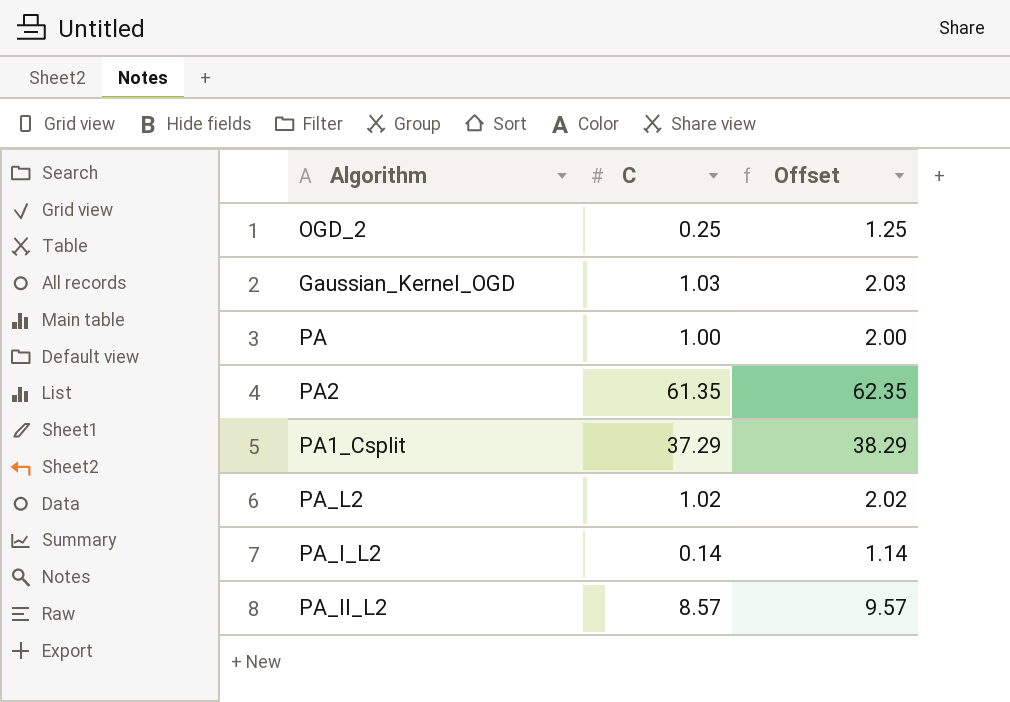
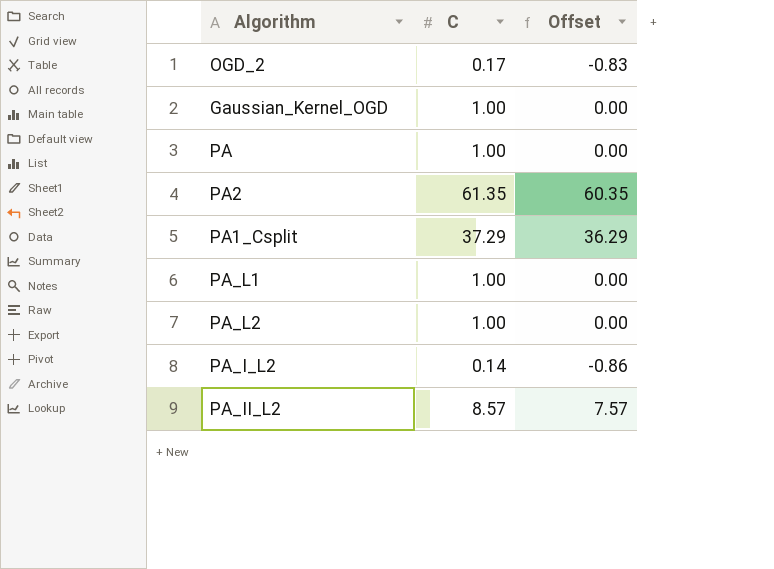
column Offset | formula: [C] + 1 -> [C] - 1
OGD_2 | C: 0.25 -> 0.17
Gaussian_Kernel_OGD | C: 1.03 -> 1.00
row PA_L1: none -> 1.00 | 0.00
PA_L2 | C: 1.02 -> 1.00

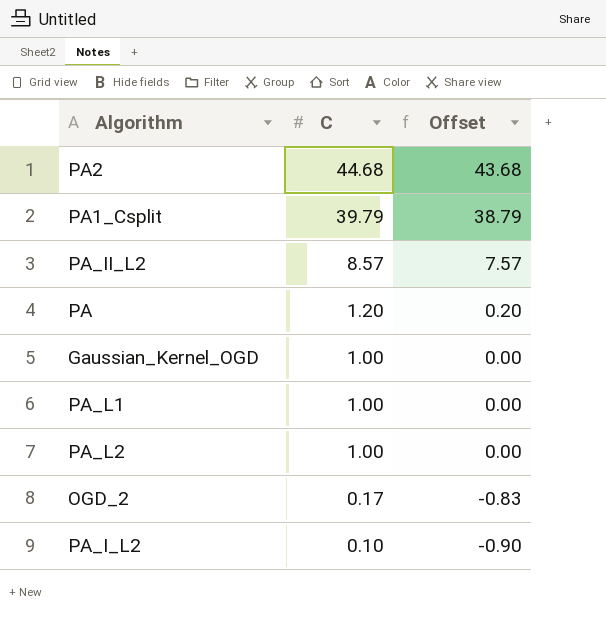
row order: none -> C descending
PA2 | C: 61.35 -> 44.68
PA2 | Offset: 60.35 -> 43.68
PA1_Csplit | C: 37.29 -> 39.79
PA1_Csplit | Offset: 36.29 -> 38.79
PA | C: 1.00 -> 1.20
PA | Offset: 0.00 -> 0.20
PA_I_L2 | C: 0.14 -> 0.10
PA_I_L2 | Offset: -0.86 -> -0.90

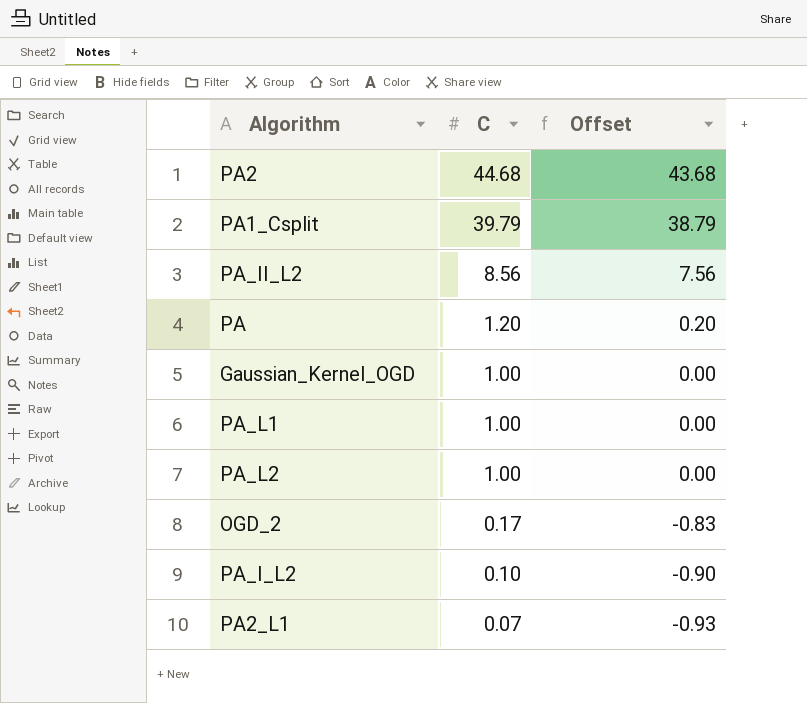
PA_II_L2 | C: 8.57 -> 8.56
PA_II_L2 | Offset: 7.57 -> 7.56
row PA2_L1: none -> 0.07 | -0.93

